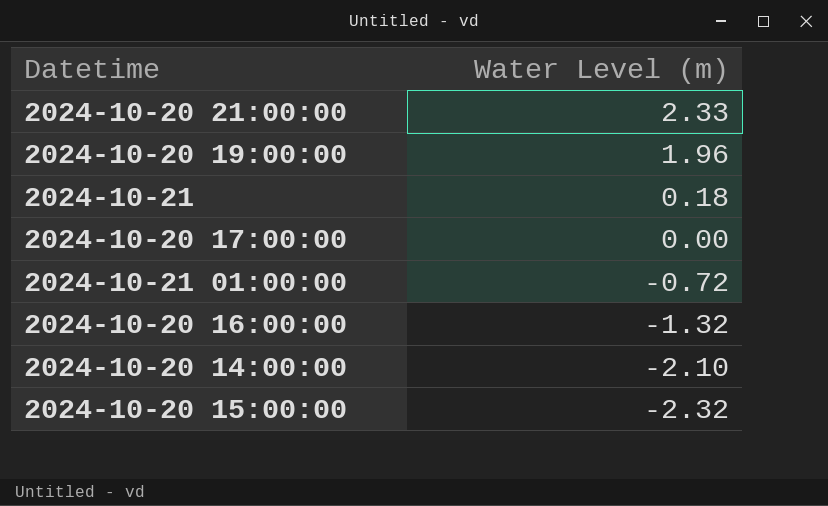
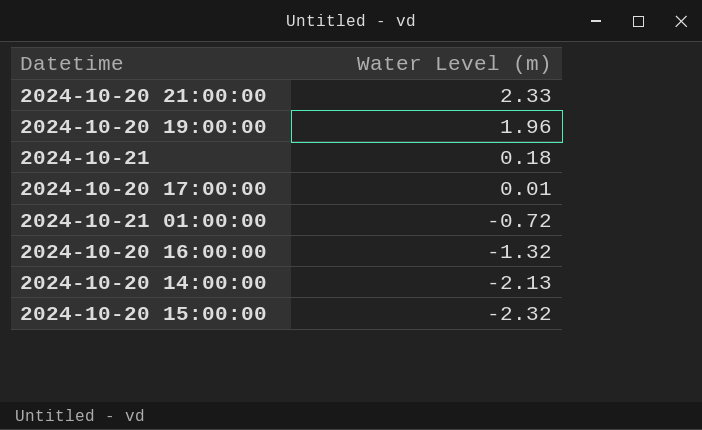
2024-10-20 17:00:00 | Water Level (m): 0.00 -> 0.01
2024-10-20 14:00:00 | Water Level (m): -2.10 -> -2.13

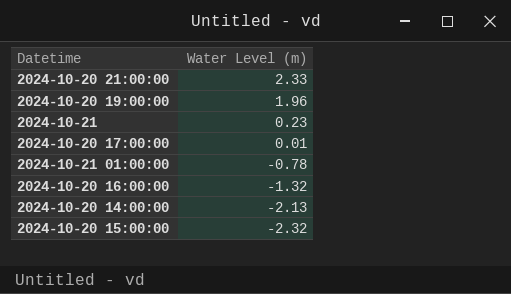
2024-10-21 | Water Level (m): 0.18 -> 0.23
2024-10-21 01:00:00 | Water Level (m): -0.72 -> -0.78

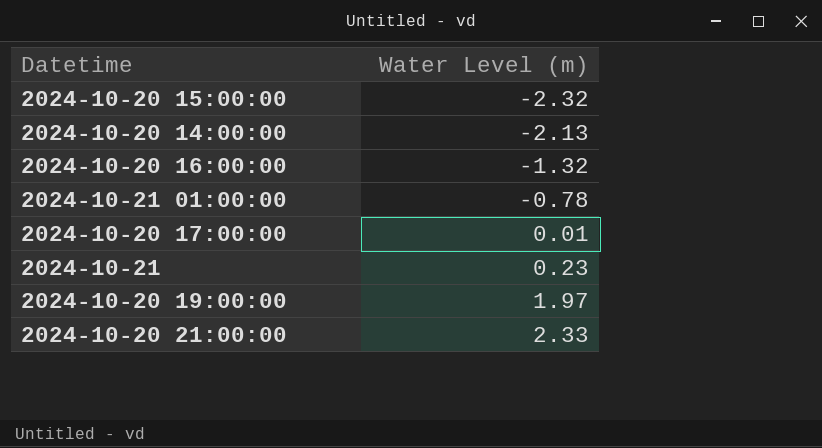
row order: Water Level (m) descending -> Water Level (m) ascending
2024-10-20 19:00:00 | Water Level (m): 1.96 -> 1.97

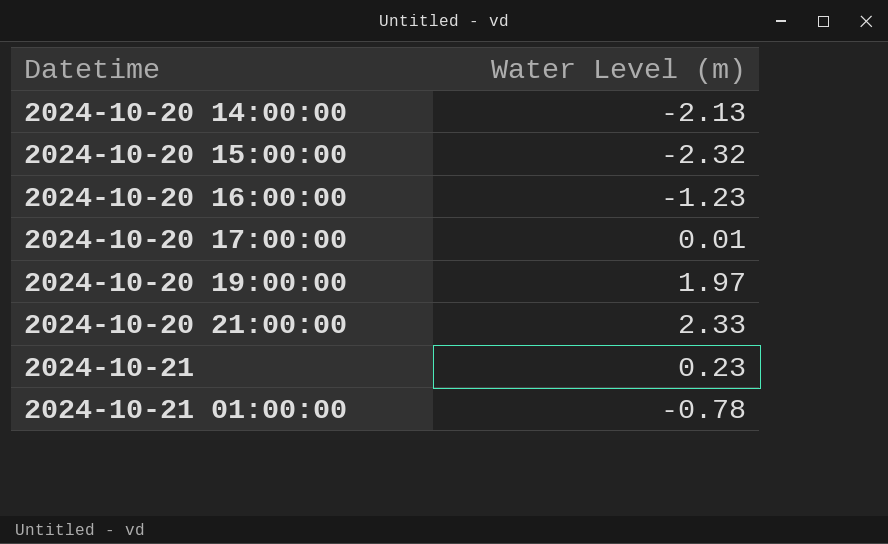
row order: Water Level (m) ascending -> Datetime ascending
2024-10-20 16:00:00 | Water Level (m): -1.32 -> -1.23

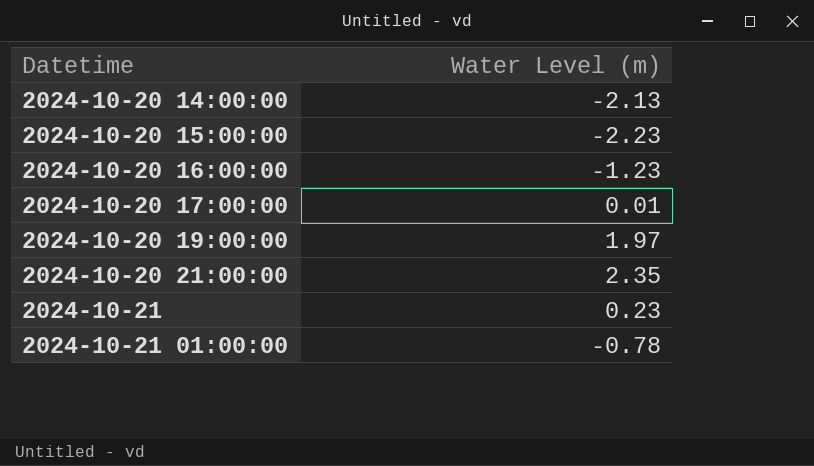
2024-10-20 15:00:00 | Water Level (m): -2.32 -> -2.23
2024-10-20 21:00:00 | Water Level (m): 2.33 -> 2.35

